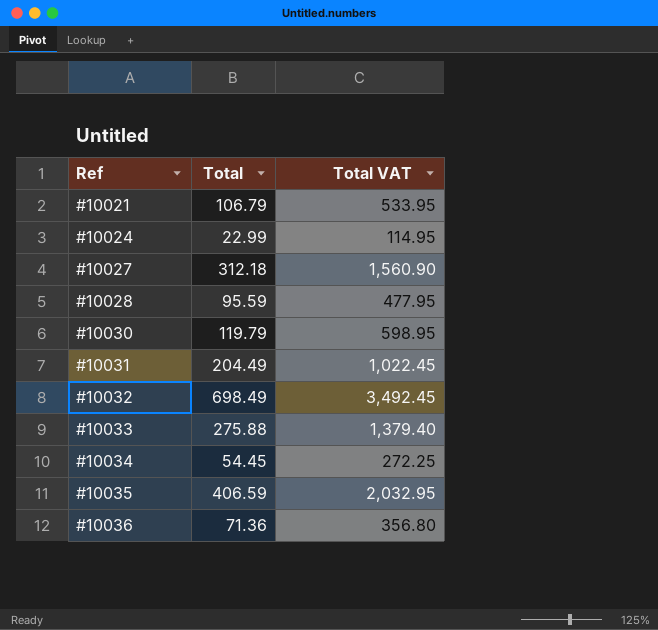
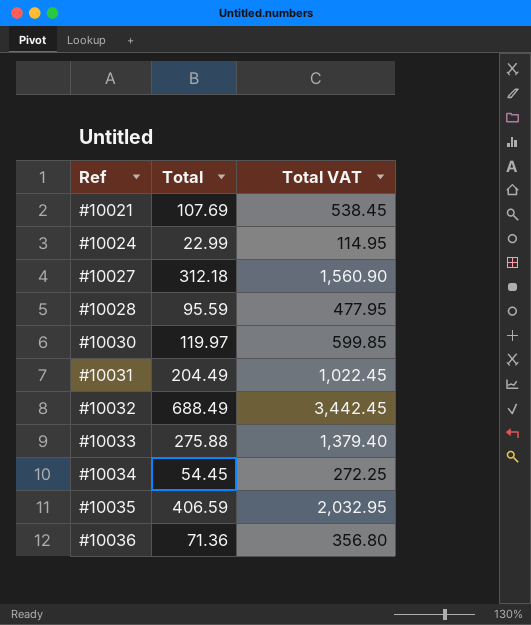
#10021 | Total: 106.79 -> 107.69
#10021 | Total VAT: 533.95 -> 538.45
#10030 | Total: 119.79 -> 119.97
#10030 | Total VAT: 598.95 -> 599.85
#10032 | Total: 698.49 -> 688.49
#10032 | Total VAT: 3,492.45 -> 3,442.45

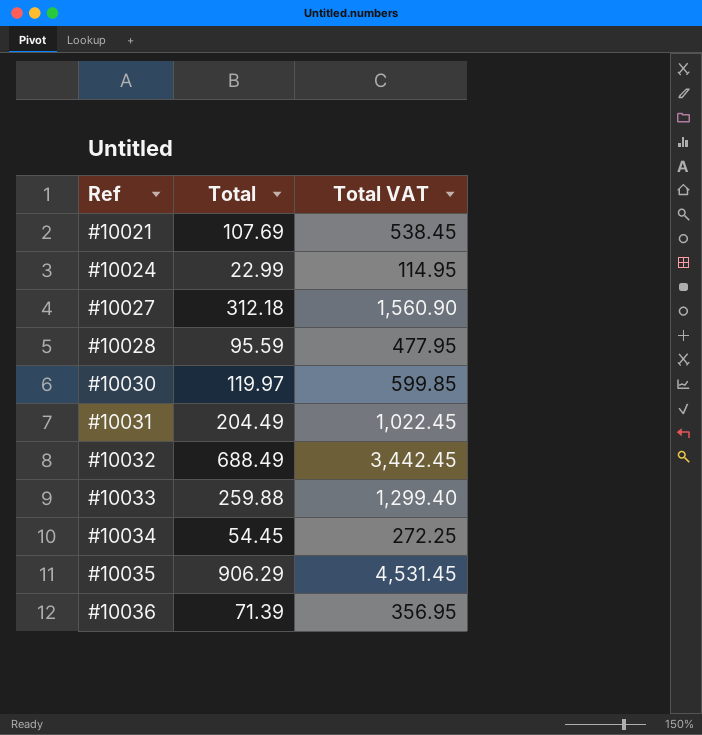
#10033 | Total: 275.88 -> 259.88
#10033 | Total VAT: 1,379.40 -> 1,299.40
#10035 | Total: 406.59 -> 906.29
#10035 | Total VAT: 2,032.95 -> 4,531.45
#10036 | Total: 71.36 -> 71.39
#10036 | Total VAT: 356.80 -> 356.95

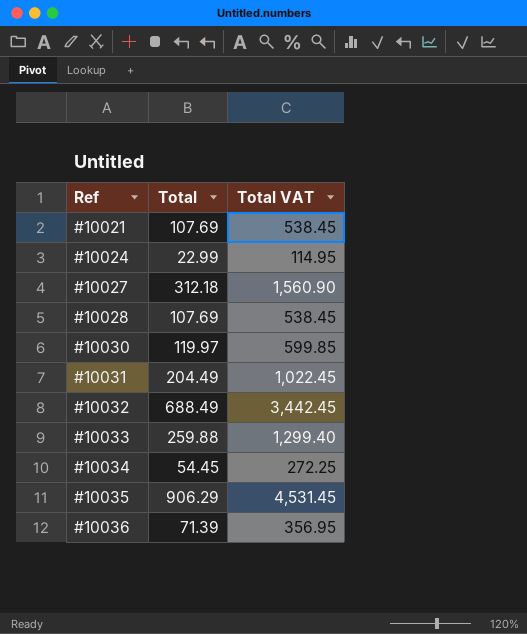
#10028 | Total: 95.59 -> 107.69
#10028 | Total VAT: 477.95 -> 538.45

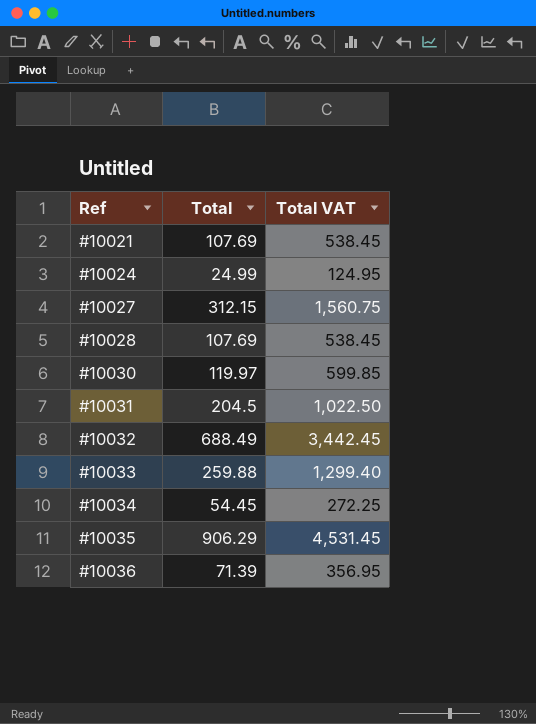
#10024 | Total: 22.99 -> 24.99
#10024 | Total VAT: 114.95 -> 124.95
#10027 | Total: 312.18 -> 312.15
#10027 | Total VAT: 1,560.90 -> 1,560.75
#10031 | Total: 204.49 -> 204.5
#10031 | Total VAT: 1,022.45 -> 1,022.50

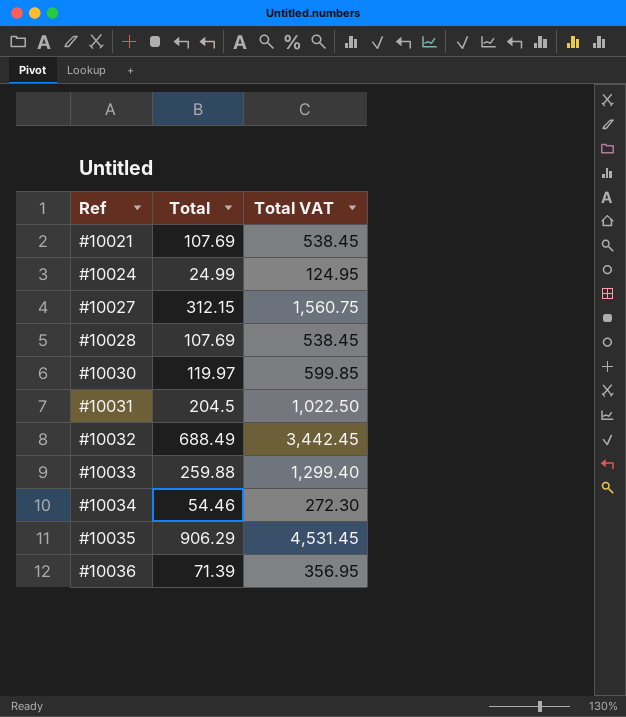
#10034 | Total: 54.45 -> 54.46
#10034 | Total VAT: 272.25 -> 272.30

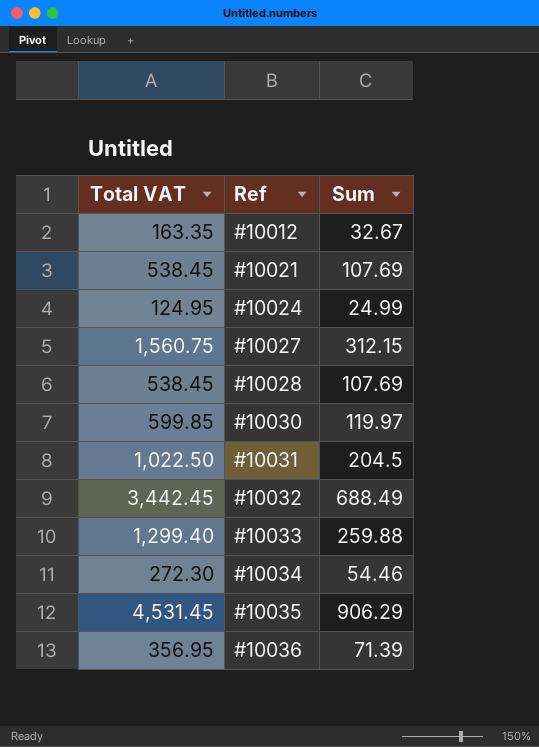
column Total VAT | position: 3 -> 1
column name: Total -> Sum
row #10012: none -> 163.35 | 32.67

